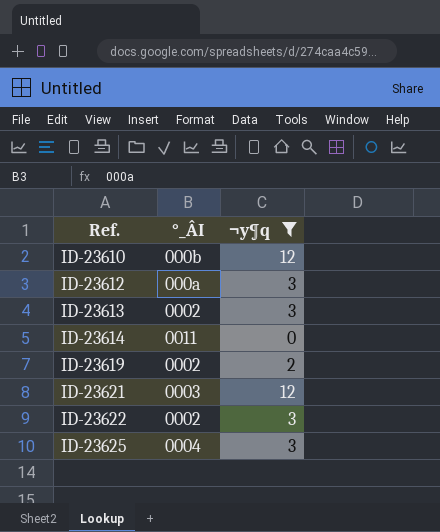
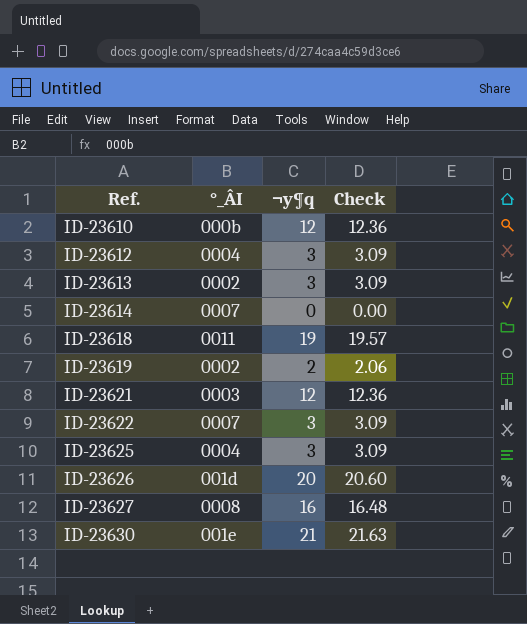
filter: ¬y¶q <= 12 -> none
column Check | formula: none -> [¬y¶q] * 1.03
ID-23612 | °_ÂI: 000a -> 0004
ID-23614 | °_ÂI: 0011 -> 0007
ID-23622 | °_ÂI: 0002 -> 0007

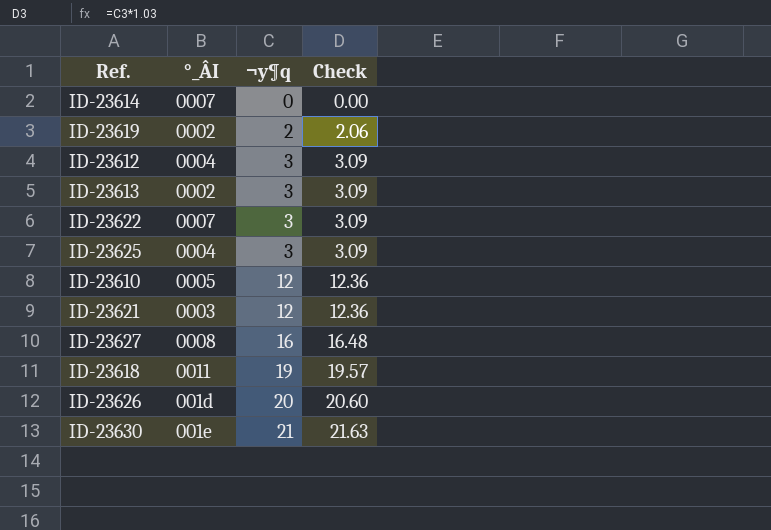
row order: Ref. ascending -> ¬y¶q ascending
ID-23610 | °_ÂI: 000b -> 0005

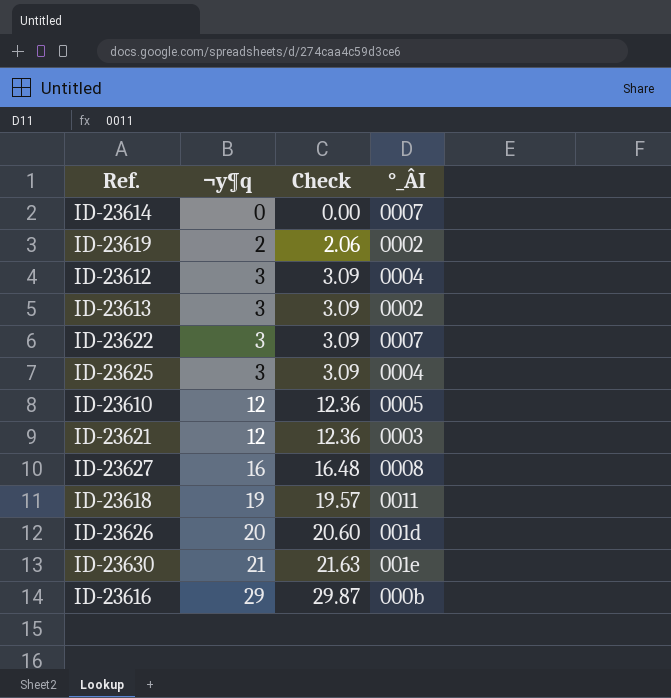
column °_ÂI | position: 2 -> 4
row ID-23616: none -> 29 | 29.87 | 000b

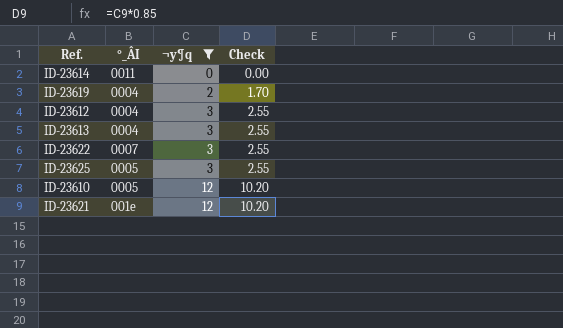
filter: none -> ¬y¶q <= 12
column °_ÂI | position: 4 -> 2
column Check | formula: [¬y¶q] * 1.03 -> [¬y¶q] * 0.85
ID-23614 | °_ÂI: 0007 -> 0011
ID-23619 | °_ÂI: 0002 -> 0004
ID-23613 | °_ÂI: 0002 -> 0004
ID-23625 | °_ÂI: 0004 -> 0005
ID-23621 | °_ÂI: 0003 -> 001e

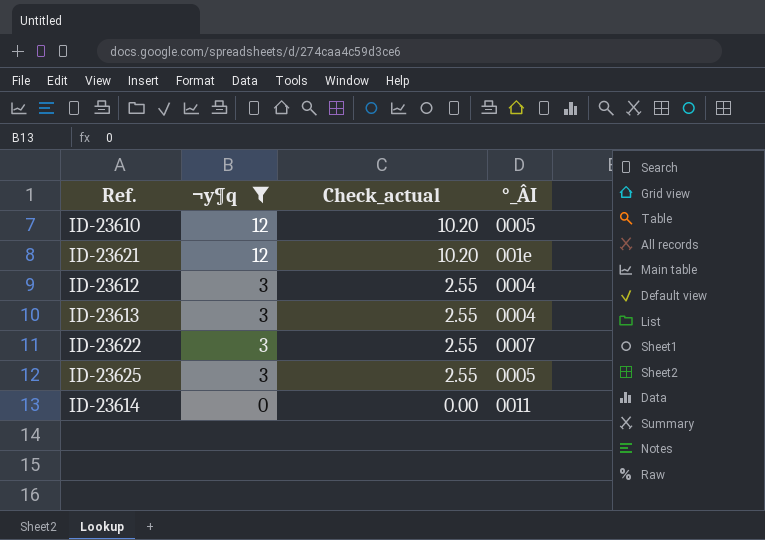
row order: ¬y¶q ascending -> ¬y¶q descending
column name: Check -> Check_actual
column °_ÂI | position: 2 -> 4
row ID-23619: 0004 | 2 | 1.70 -> none

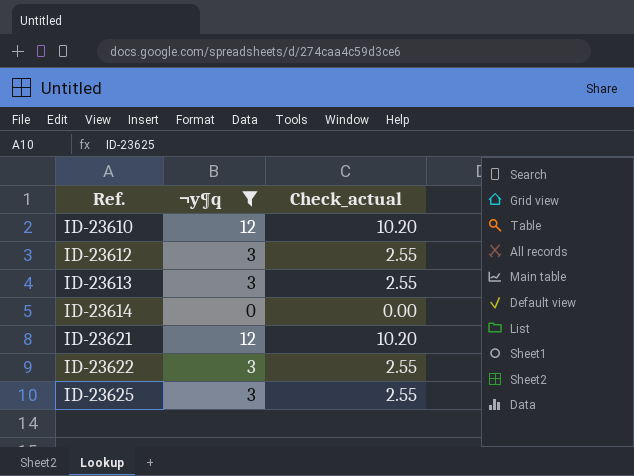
row order: ¬y¶q descending -> Ref. ascending
column °_ÂI | position: 4 -> none

